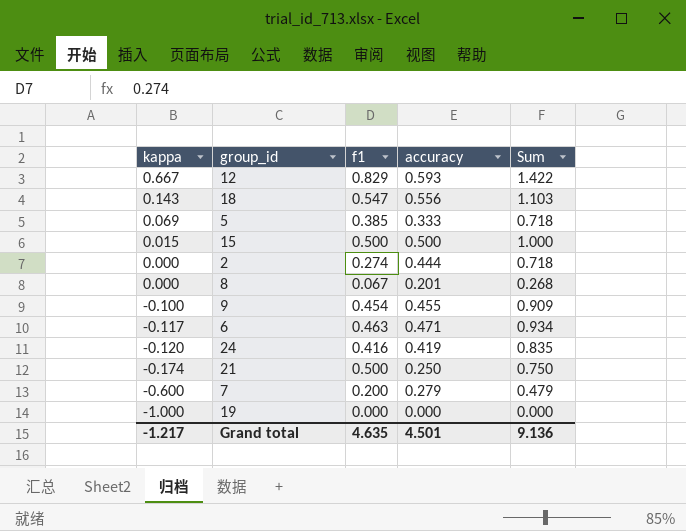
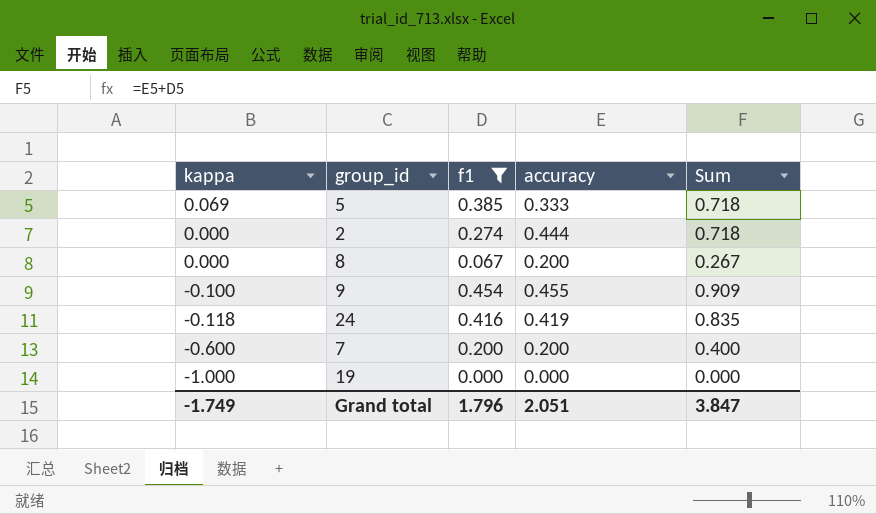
filter: none -> f1 <= 0.454
8 | accuracy: 0.201 -> 0.200
8 | Sum: 0.268 -> 0.267
24 | kappa: -0.120 -> -0.118
7 | accuracy: 0.279 -> 0.200
7 | Sum: 0.479 -> 0.400
Grand total | kappa: -1.217 -> -1.749
Grand total | f1: 4.635 -> 1.796
Grand total | accuracy: 4.501 -> 2.051
Grand total | Sum: 9.136 -> 3.847

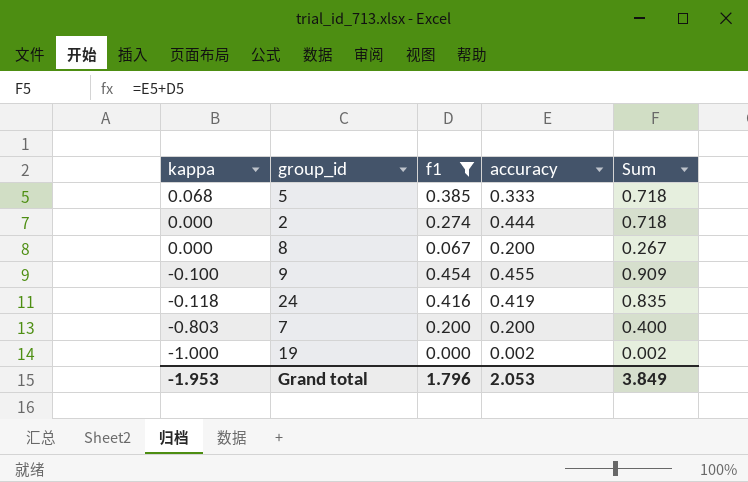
5 | kappa: 0.069 -> 0.068
7 | kappa: -0.600 -> -0.803
19 | accuracy: 0.000 -> 0.002
19 | Sum: 0.000 -> 0.002
Grand total | kappa: -1.749 -> -1.953
Grand total | accuracy: 2.051 -> 2.053
Grand total | Sum: 3.847 -> 3.849

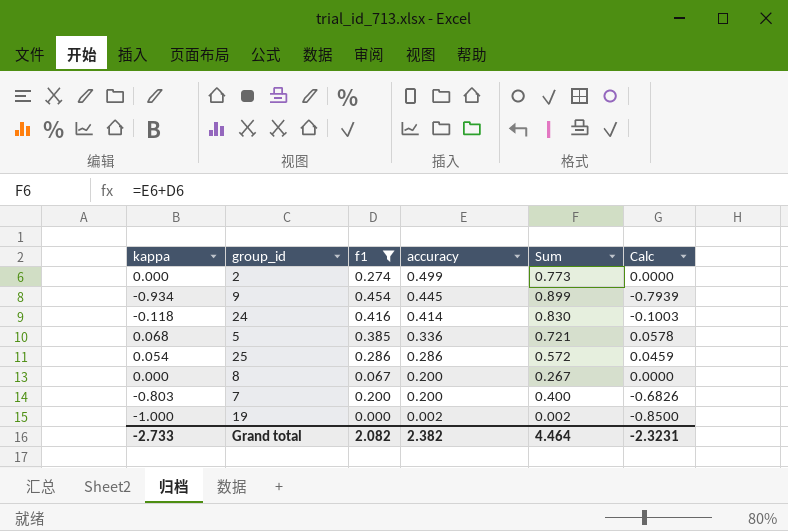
row order: kappa descending -> accuracy descending
column Calc | formula: none -> [kappa] * 0.85
2 | accuracy: 0.444 -> 0.499
2 | Sum: 0.718 -> 0.773
9 | kappa: -0.100 -> -0.934
9 | accuracy: 0.455 -> 0.445
9 | Sum: 0.909 -> 0.899
24 | accuracy: 0.419 -> 0.414
24 | Sum: 0.835 -> 0.830
5 | accuracy: 0.333 -> 0.336
5 | Sum: 0.718 -> 0.721
row 25: none -> 0.054 | 0.286 | 0.286 | 0.572 | 0.0459
Grand total | kappa: -1.953 -> -2.733
Grand total | f1: 1.796 -> 2.082
Grand total | accuracy: 2.053 -> 2.382
Grand total | Sum: 3.849 -> 4.464

